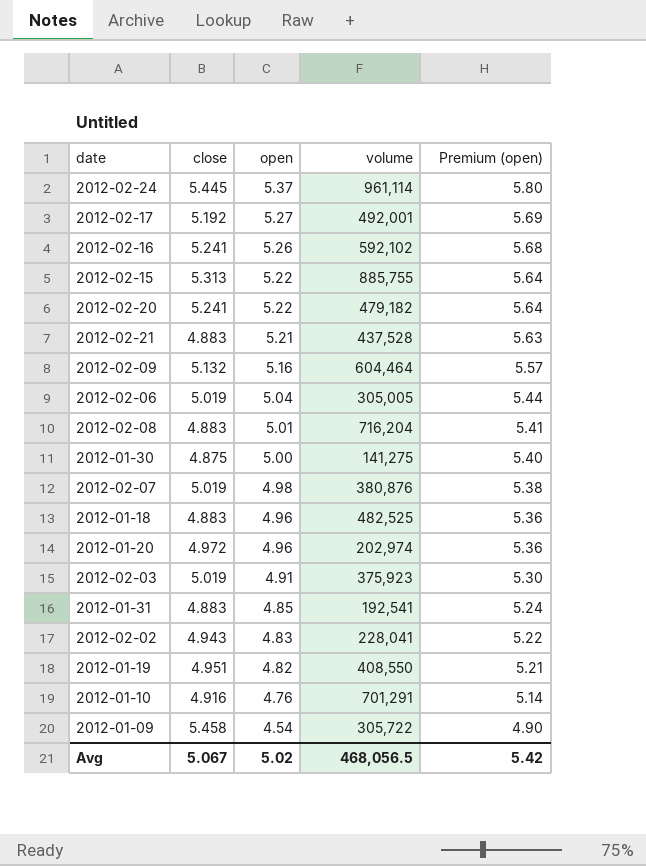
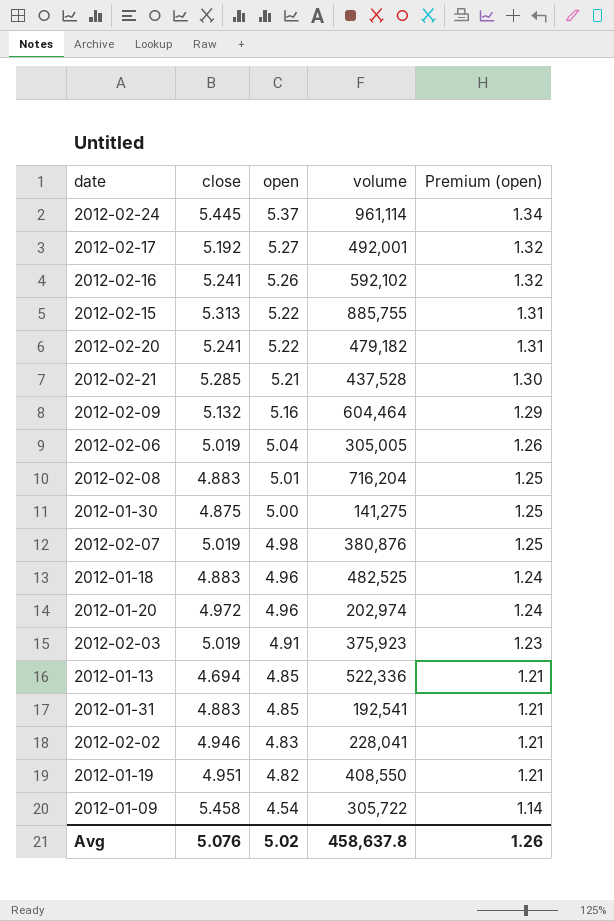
column Premium (open) | formula: [open] * 1.08 -> [open] * 0.25
row 2012-01-10: 4.916 | 4.76 | 701,291 | 5.14 -> none
2012-02-21 | close: 4.883 -> 5.285
row 2012-01-13: none -> 4.694 | 4.85 | 522,336 | 1.21
2012-02-02 | close: 4.943 -> 4.946
Avg | close: 5.067 -> 5.076
Avg | volume: 468,056.5 -> 458,637.8
Avg | Premium (open): 5.42 -> 1.26

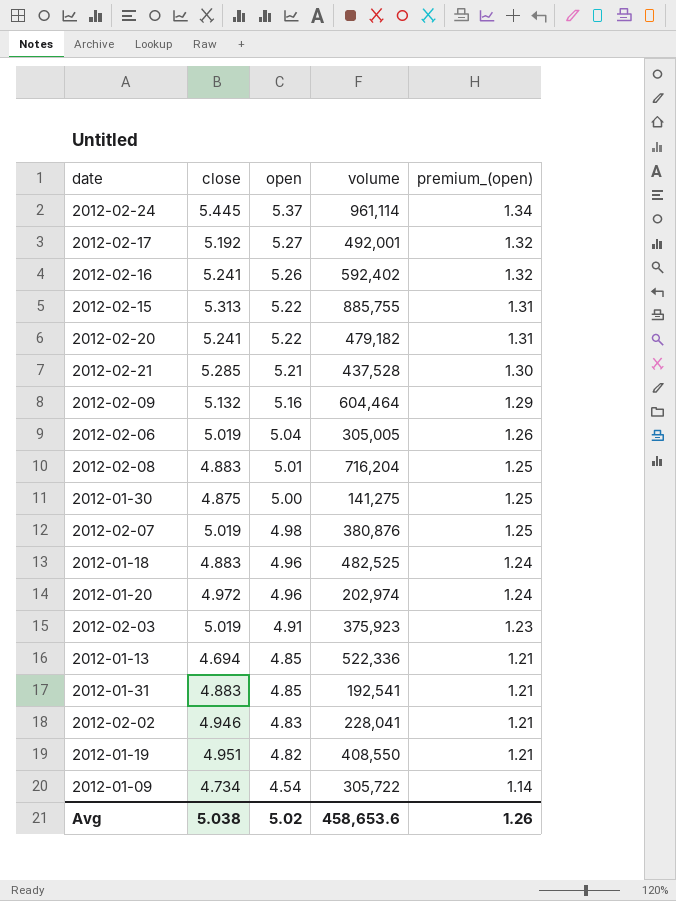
column name: Premium (open) -> premium_(open)
2012-02-16 | volume: 592,102 -> 592,402
2012-01-09 | close: 5.458 -> 4.734
Avg | close: 5.076 -> 5.038
Avg | volume: 458,637.8 -> 458,653.6

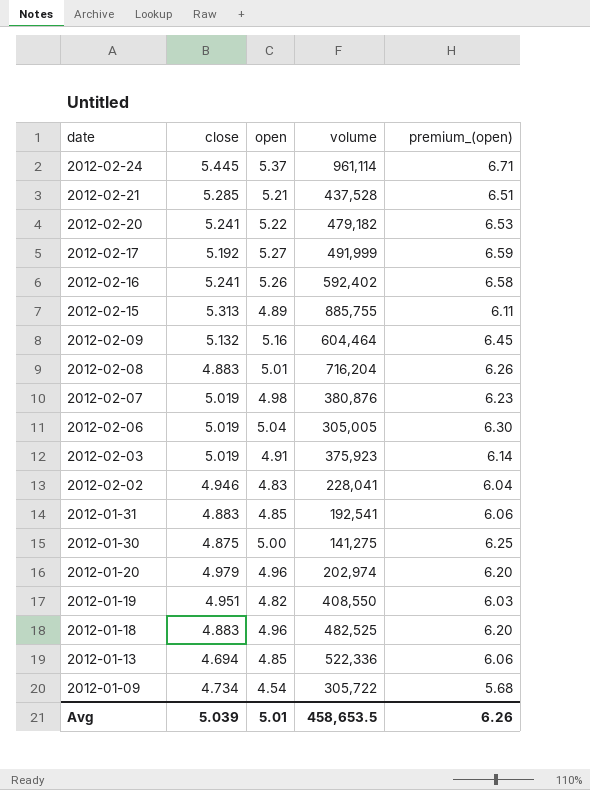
row order: open descending -> date descending
column premium_(open) | formula: [open] * 0.25 -> [open] * 1.25
2012-02-17 | volume: 492,001 -> 491,999
2012-02-15 | open: 5.22 -> 4.89
2012-01-20 | close: 4.972 -> 4.979
Avg | close: 5.038 -> 5.039
Avg | open: 5.02 -> 5.01
Avg | volume: 458,653.6 -> 458,653.5
Avg | premium_(open): 1.26 -> 6.26

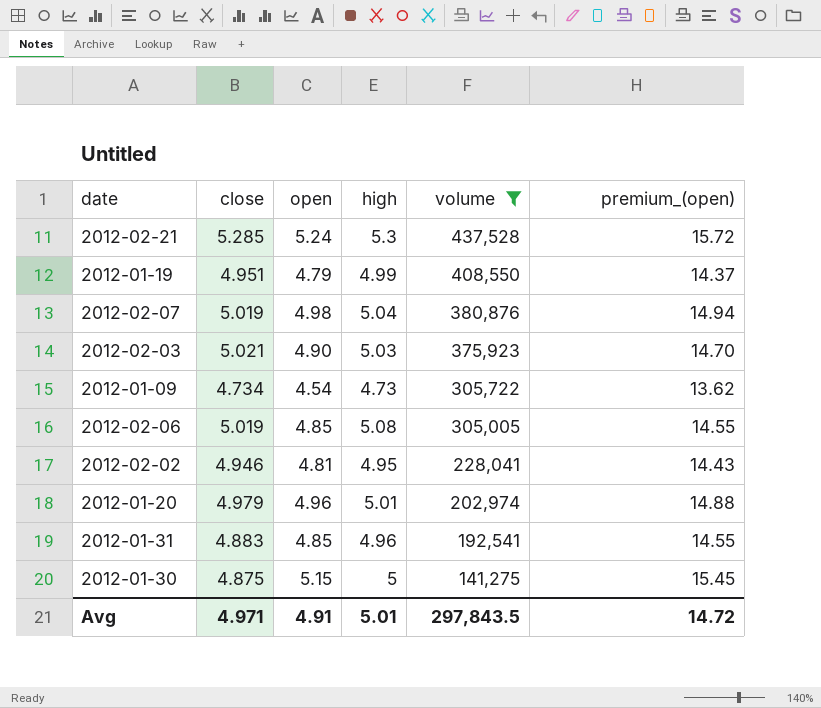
filter: none -> volume <= 437,528
row order: date descending -> volume descending
column high | position: none -> 4
column premium_(open) | formula: [open] * 1.25 -> [open] * 3
2012-02-21 | open: 5.21 -> 5.24
2012-01-19 | open: 4.82 -> 4.79
2012-02-03 | close: 5.019 -> 5.021
2012-02-03 | open: 4.91 -> 4.90
2012-02-06 | open: 5.04 -> 4.85
2012-02-02 | open: 4.83 -> 4.81
2012-01-30 | open: 5.00 -> 5.15
Avg | close: 5.039 -> 4.971
Avg | open: 5.01 -> 4.91
Avg | volume: 458,653.5 -> 297,843.5
Avg | premium_(open): 6.26 -> 14.72

